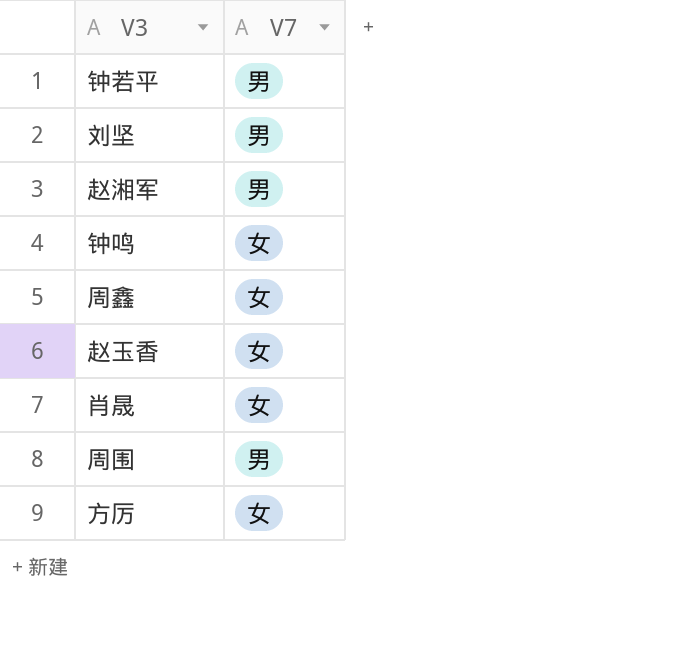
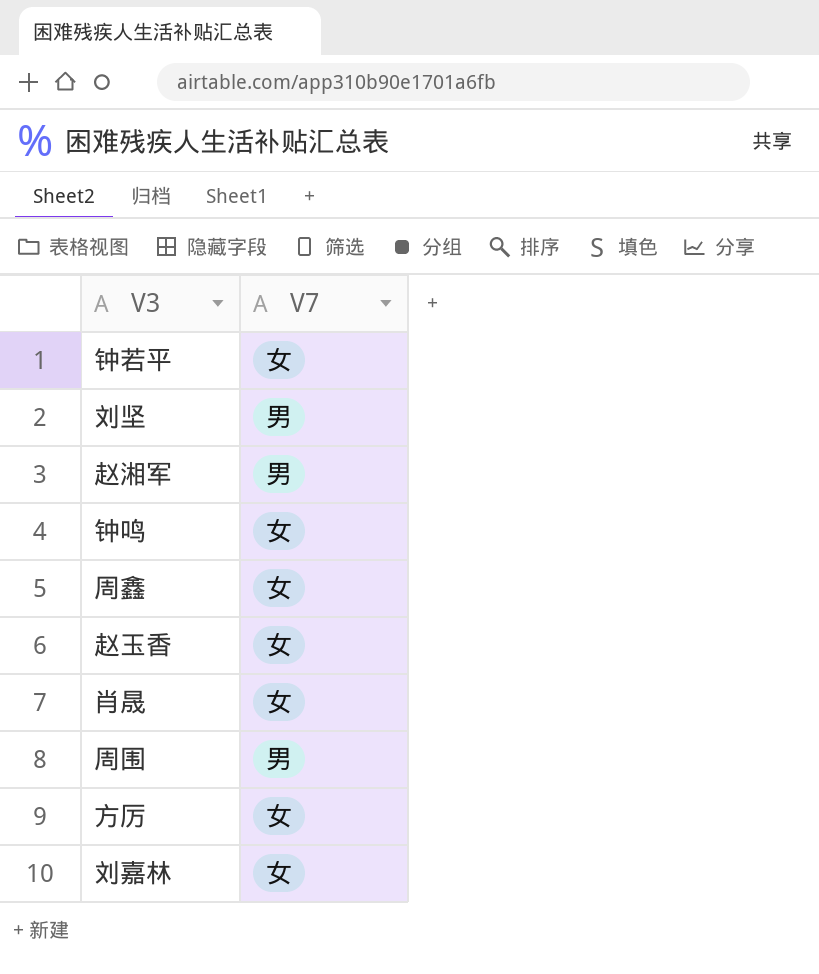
钟若平 | V7: 男 -> 女
row 刘嘉林: none -> 女

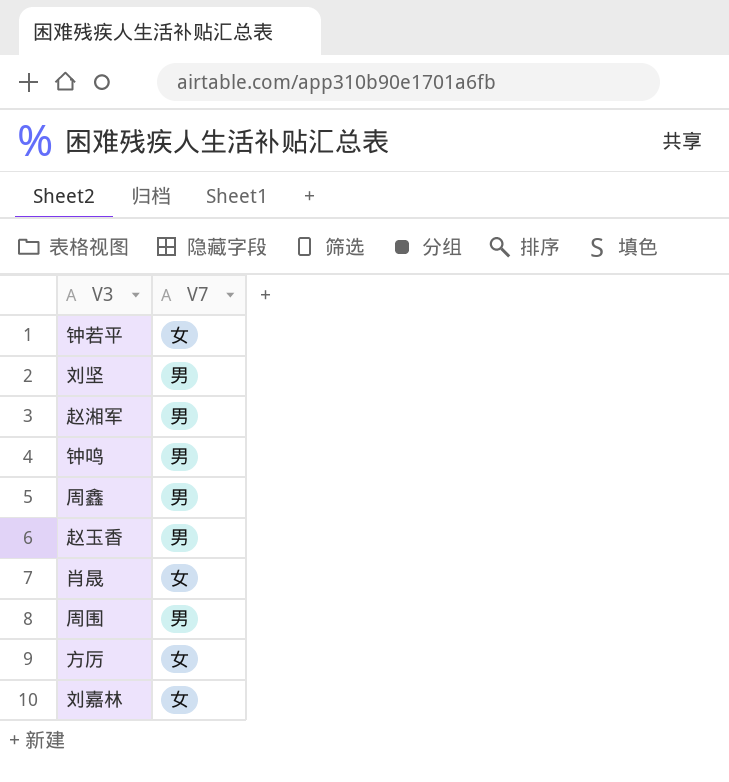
钟鸣 | V7: 女 -> 男
周鑫 | V7: 女 -> 男
赵玉香 | V7: 女 -> 男

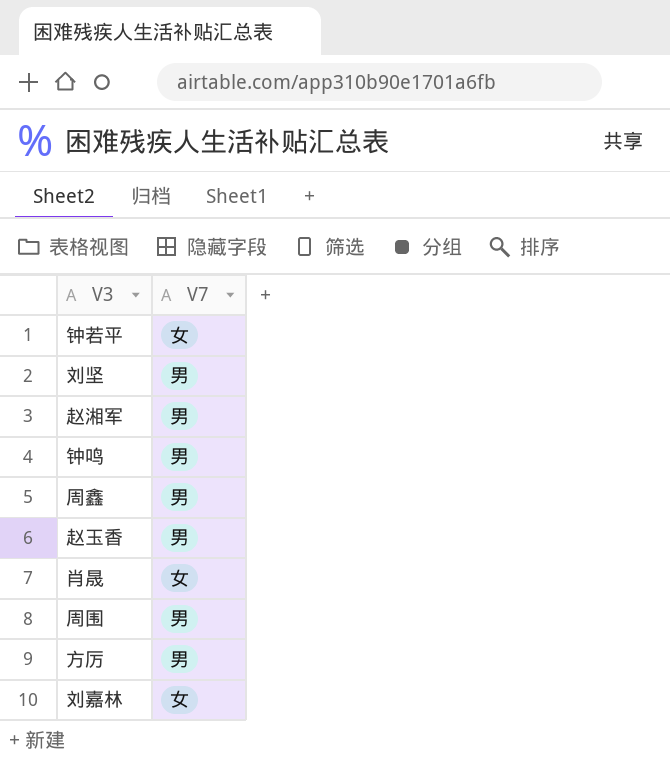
方厉 | V7: 女 -> 男

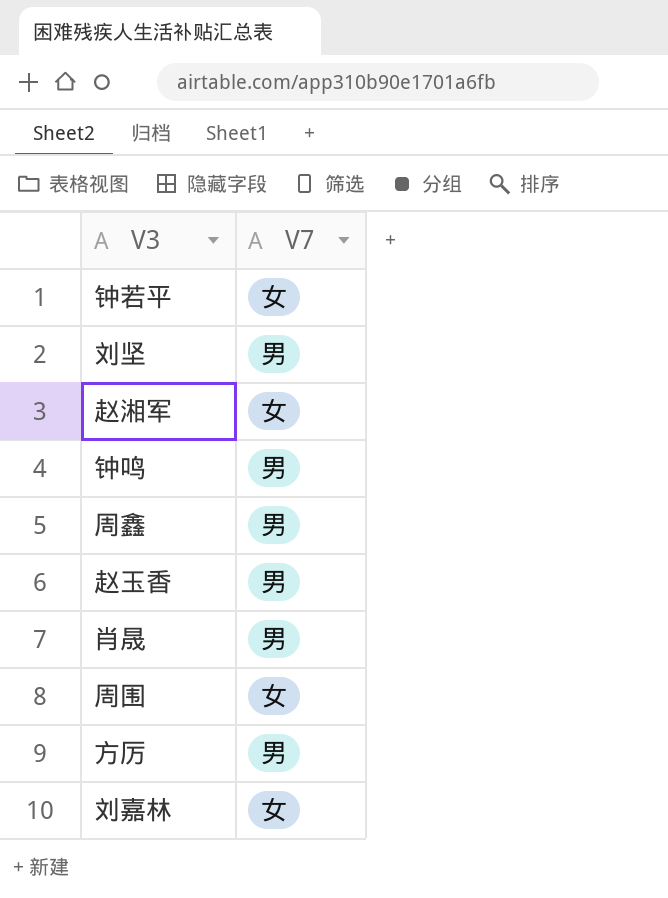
赵湘军 | V7: 男 -> 女
肖晟 | V7: 女 -> 男
周围 | V7: 男 -> 女

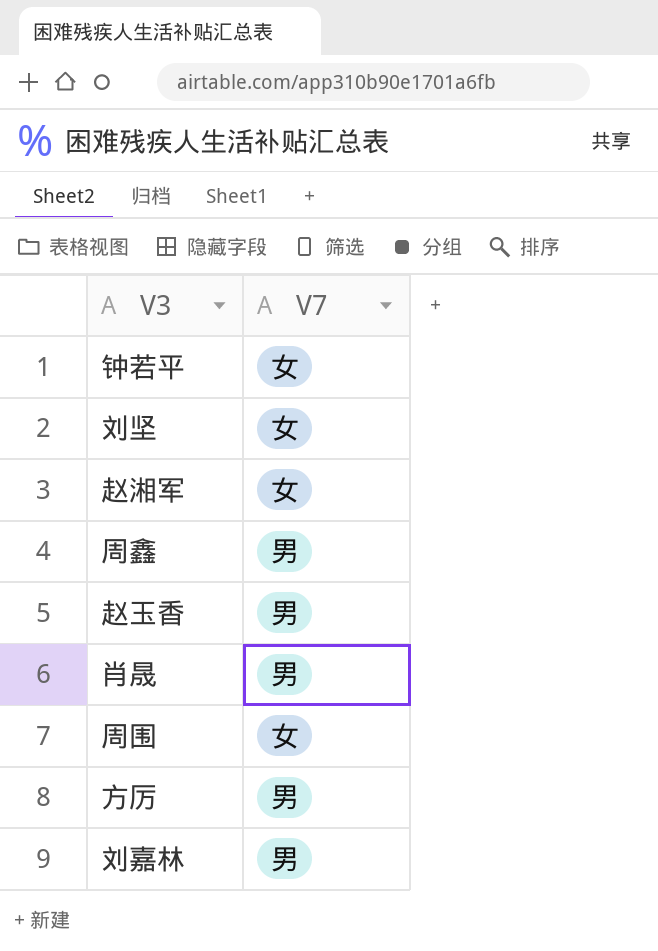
row 钟鸣: 男 -> none
刘坚 | V7: 男 -> 女
刘嘉林 | V7: 女 -> 男

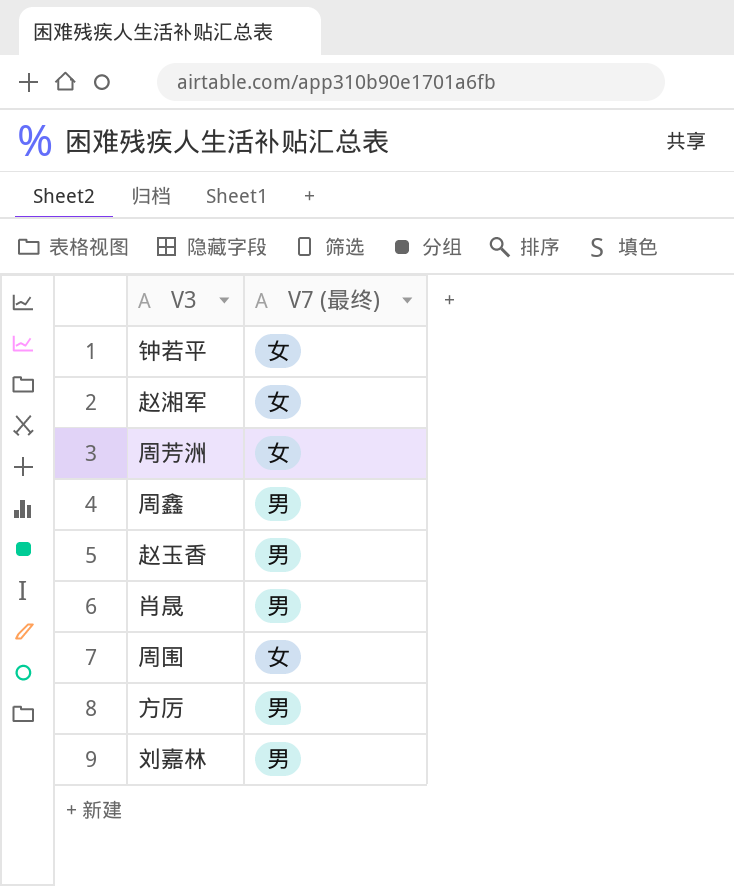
column name: V7 -> V7 (最终)
row 刘坚: 女 -> none
row 周芳洲: none -> 女

